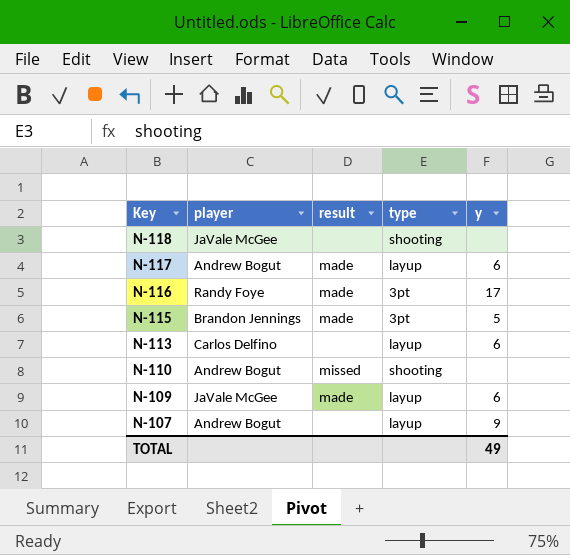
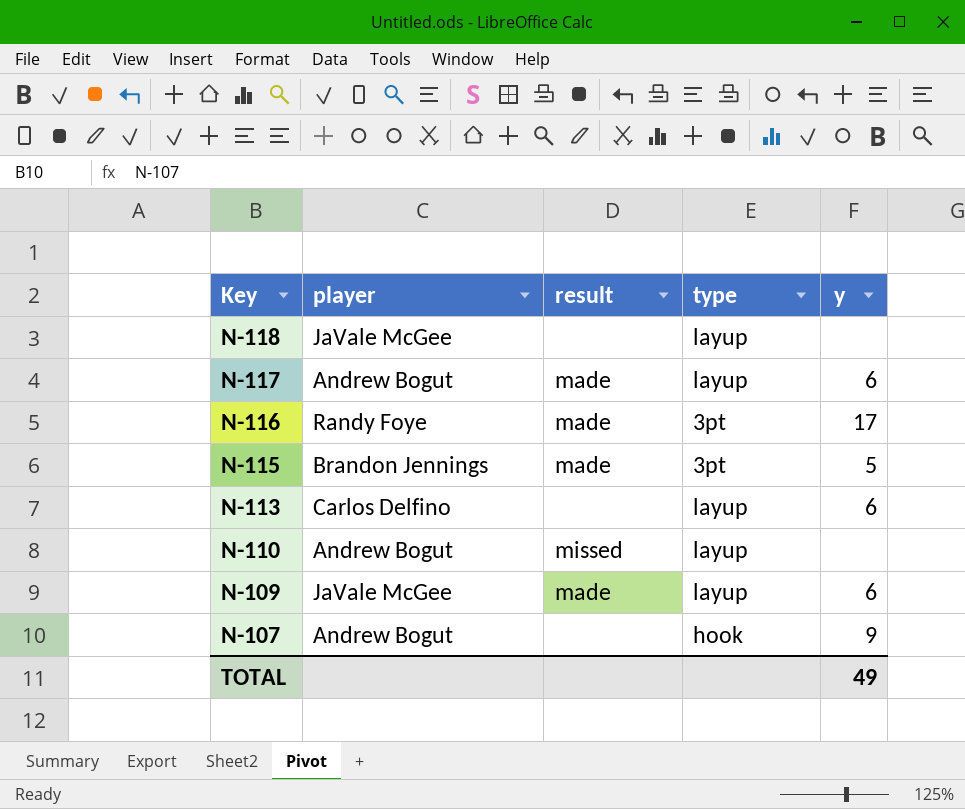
N-118 | type: shooting -> layup
N-110 | type: shooting -> layup
N-107 | type: layup -> hook

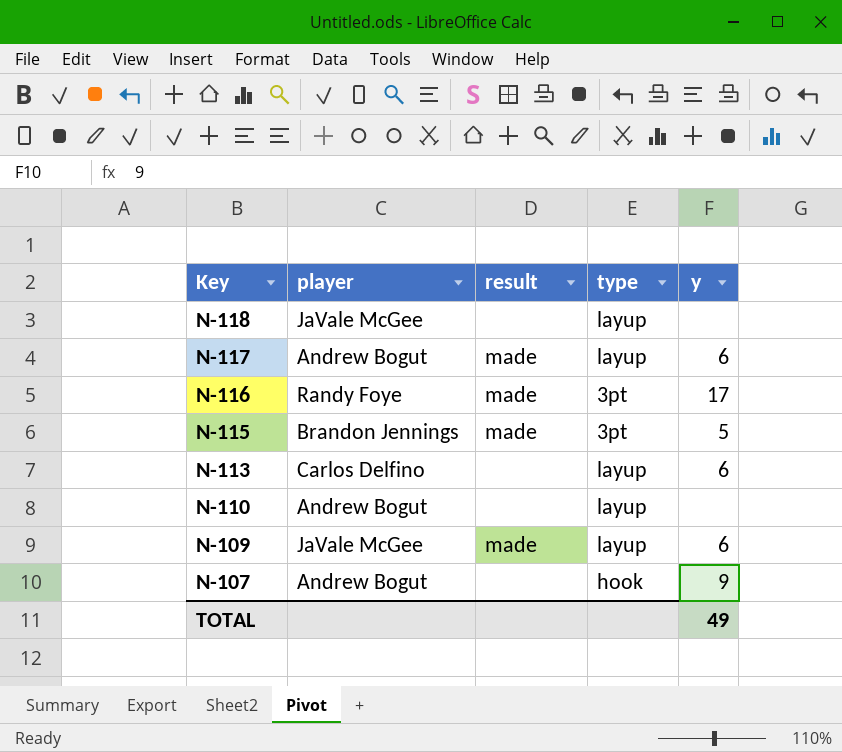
N-110 | result: missed -> none

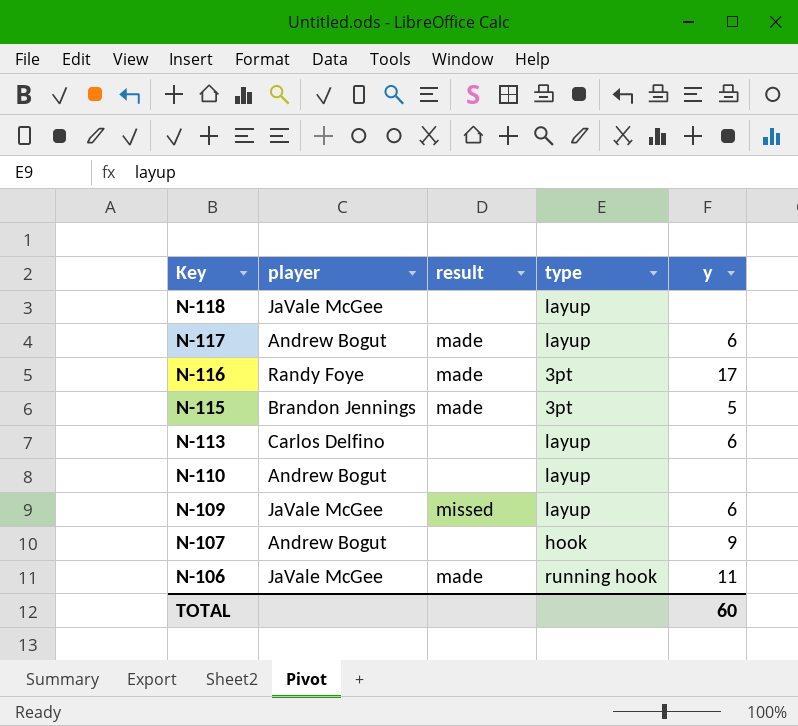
N-109 | result: made -> missed
row N-106: none -> JaVale McGee | made | running hook | 11
TOTAL | y: 49 -> 60

